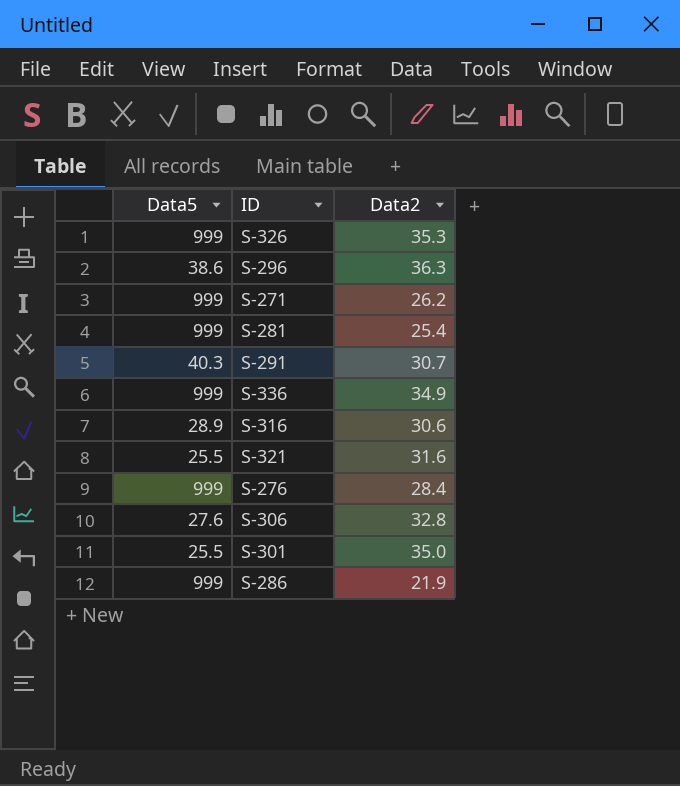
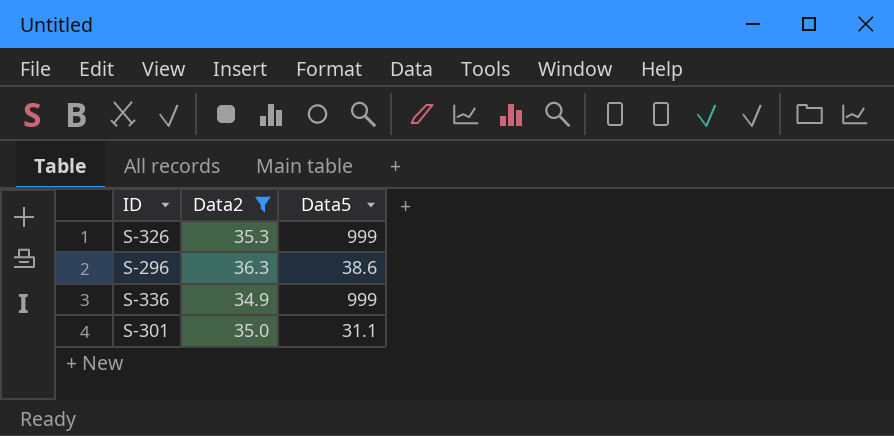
filter: none -> Data2 >= 34.9
column Data5 | position: 1 -> 3
S-301 | Data5: 25.5 -> 31.1

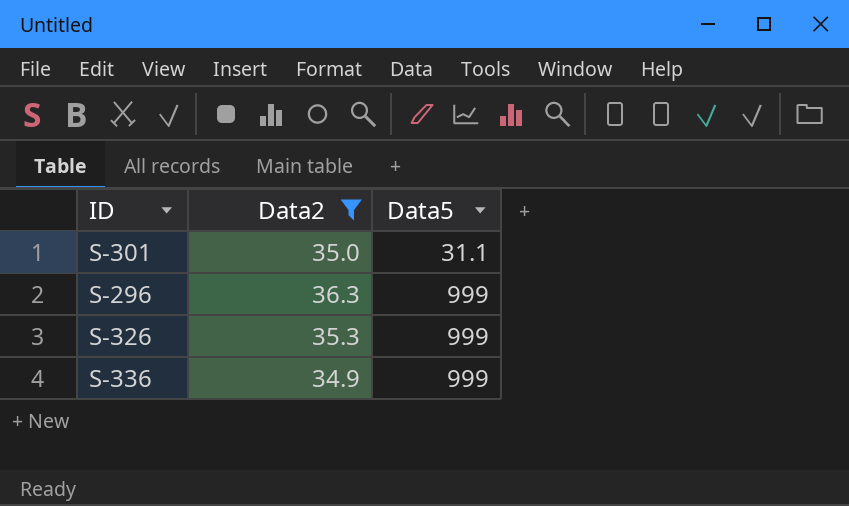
row order: none -> Data5 ascending
S-296 | Data5: 38.6 -> 999

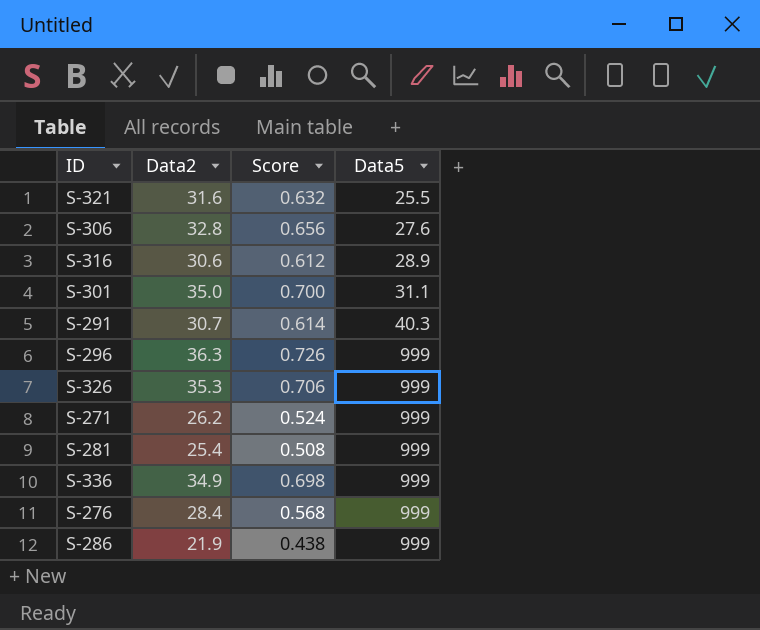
filter: Data2 >= 34.9 -> none
column Score | formula: none -> [Data2] * 0.02

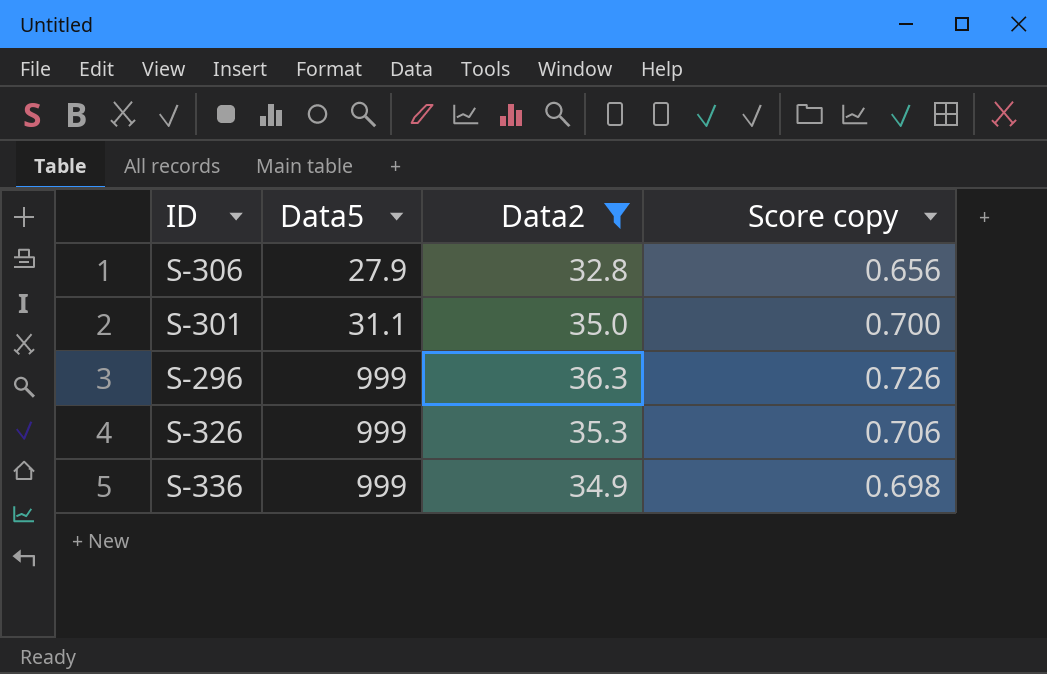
filter: none -> Data2 >= 32.8
column Data5 | position: 4 -> 2
column name: Score -> Score copy
S-306 | Data5: 27.6 -> 27.9

